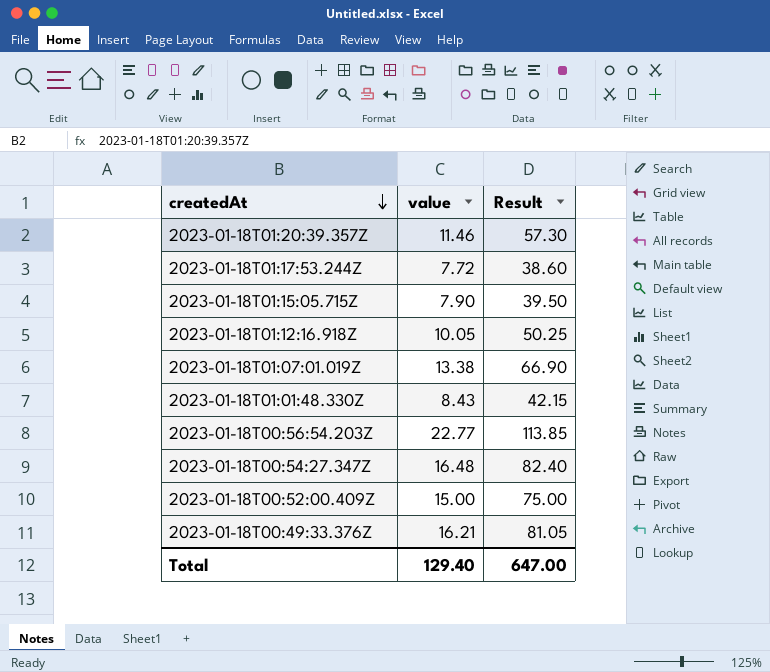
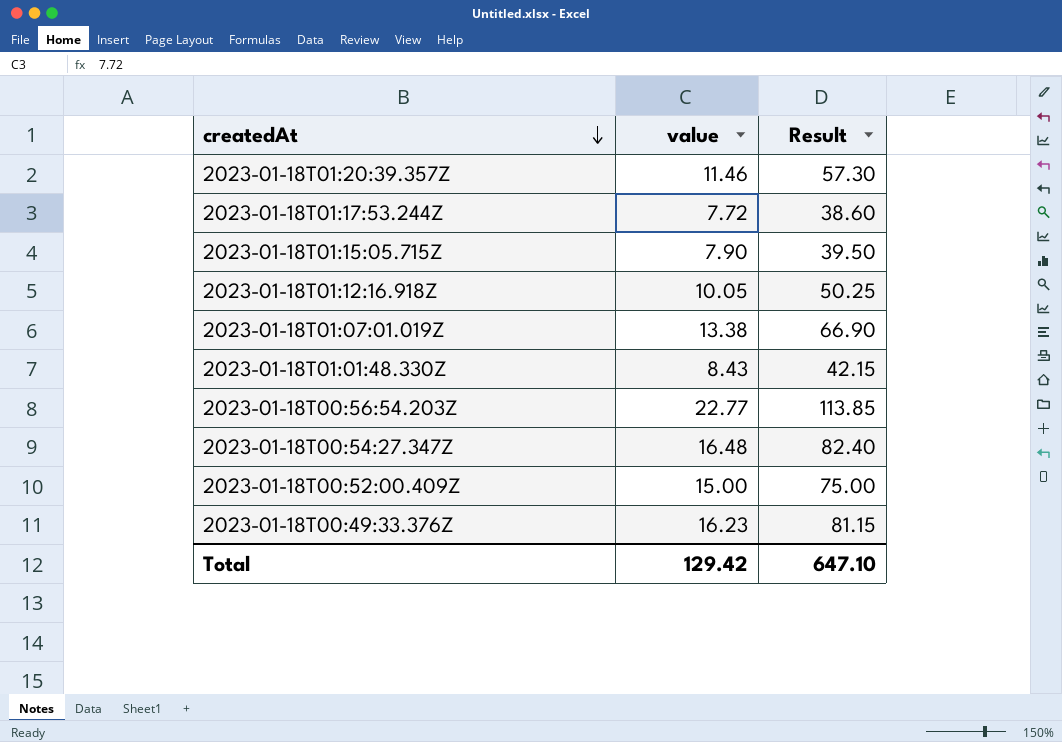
2023-01-18T00:49:33.376Z | value: 16.21 -> 16.23
2023-01-18T00:49:33.376Z | Result: 81.05 -> 81.15
Total | value: 129.40 -> 129.42
Total | Result: 647.00 -> 647.10

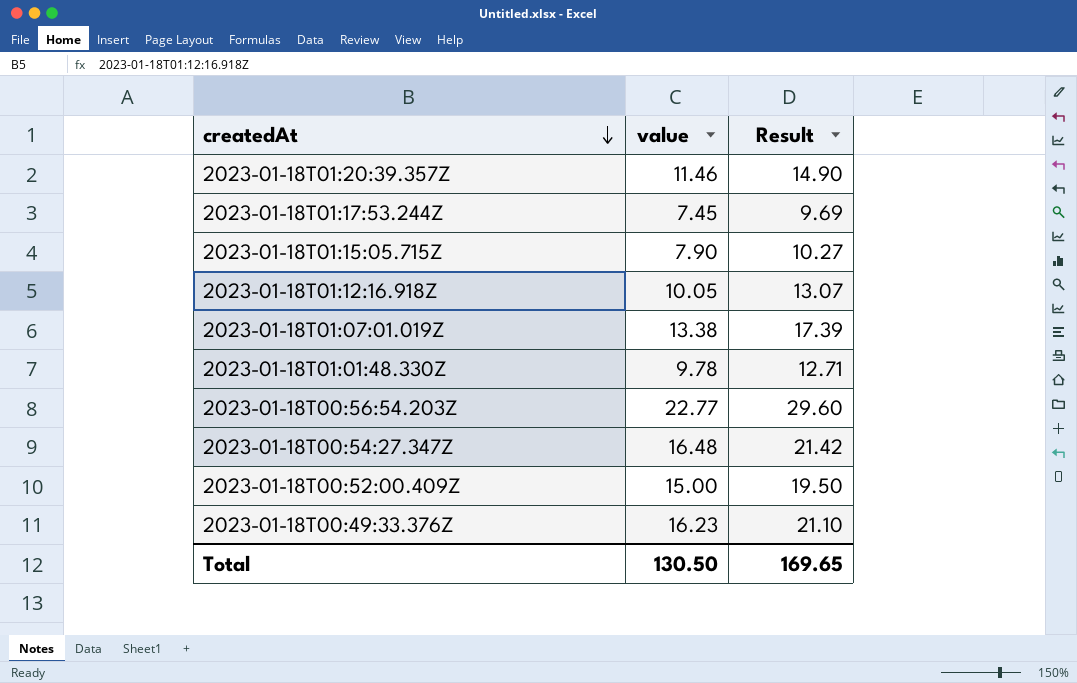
column Result | formula: [value] * 5 -> [value] * 1.3
2023-01-18T01:17:53.244Z | value: 7.72 -> 7.45
2023-01-18T01:01:48.330Z | value: 8.43 -> 9.78
Total | value: 129.42 -> 130.50
Total | Result: 647.10 -> 169.65

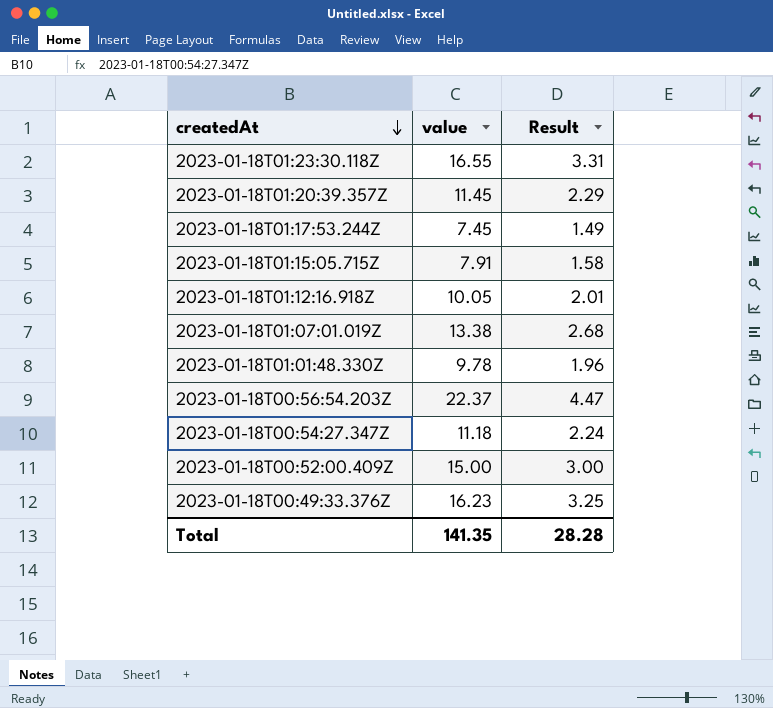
column Result | formula: [value] * 1.3 -> [value] * 0.2
row 2023-01-18T01:23:30.118Z: none -> 16.55 | 3.31
2023-01-18T01:20:39.357Z | value: 11.46 -> 11.45
2023-01-18T01:15:05.715Z | value: 7.90 -> 7.91
2023-01-18T00:56:54.203Z | value: 22.77 -> 22.37
2023-01-18T00:54:27.347Z | value: 16.48 -> 11.18
Total | value: 130.50 -> 141.35
Total | Result: 169.65 -> 28.28

